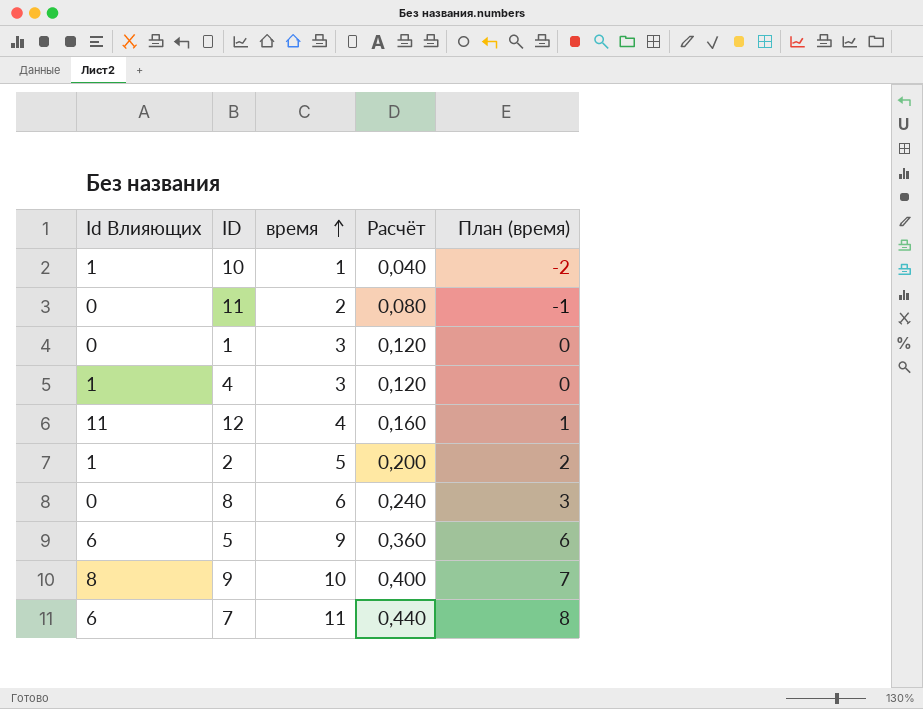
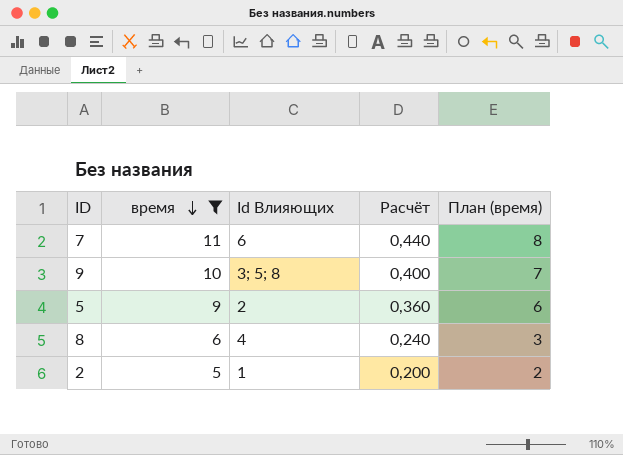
filter: none -> время >= 5
row order: время ascending -> время descending
column Id Влияющих | position: 1 -> 3
9 | Id Влияющих: 8 -> 3; 5; 8
5 | Id Влияющих: 6 -> 2
8 | Id Влияющих: 0 -> 4

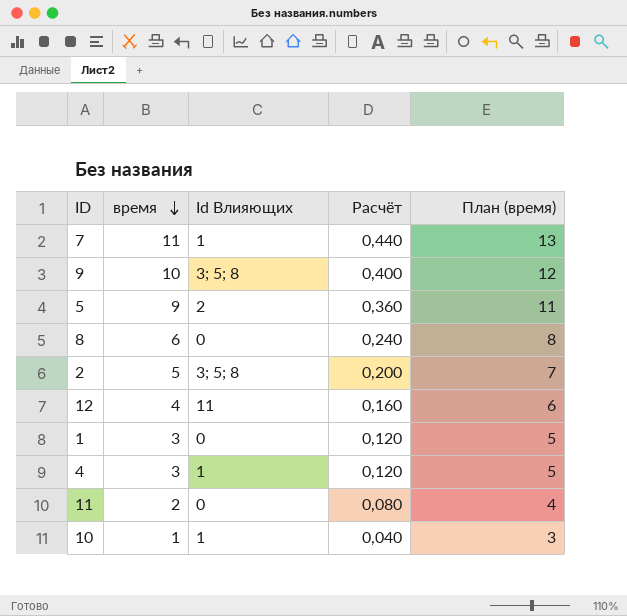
filter: время >= 5 -> none
column План (время) | formula: [время] - 3 -> [время] + 2
7 | Id Влияющих: 6 -> 1
8 | Id Влияющих: 4 -> 0
2 | Id Влияющих: 1 -> 3; 5; 8

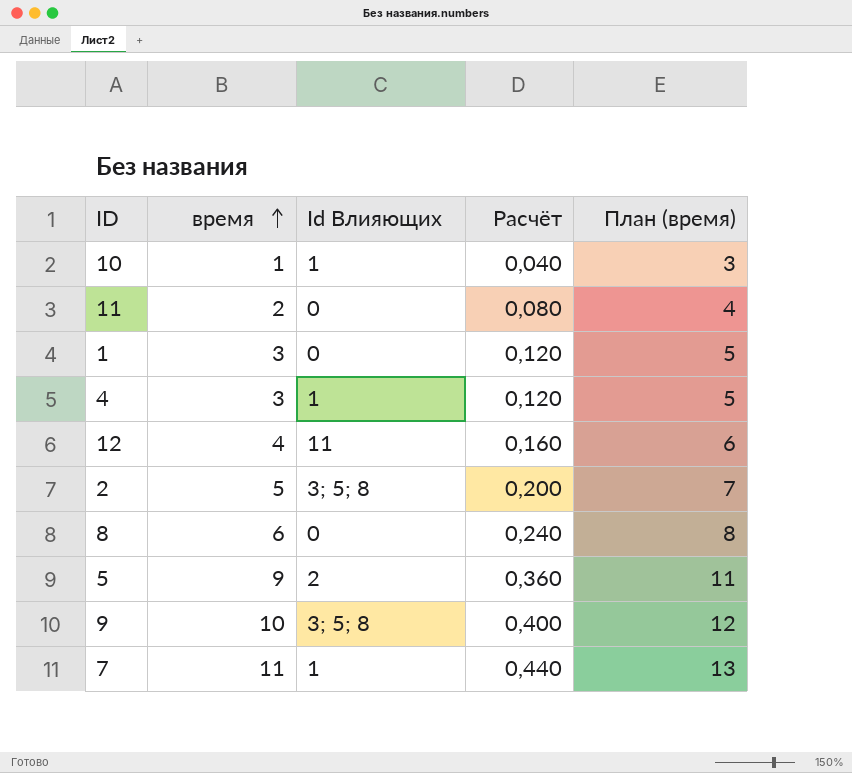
row order: время descending -> время ascending

